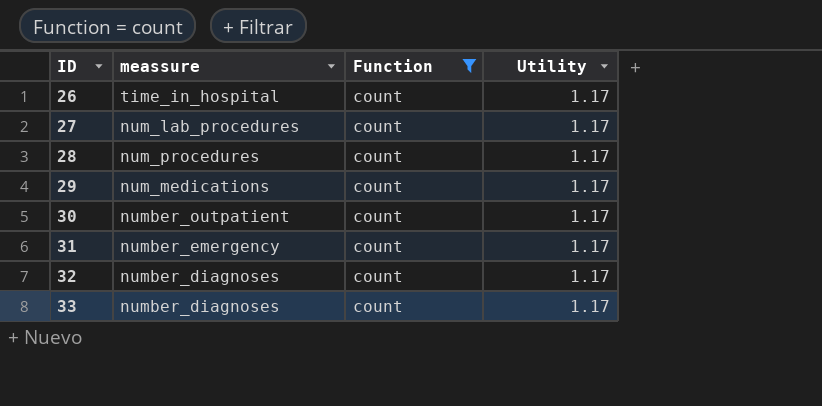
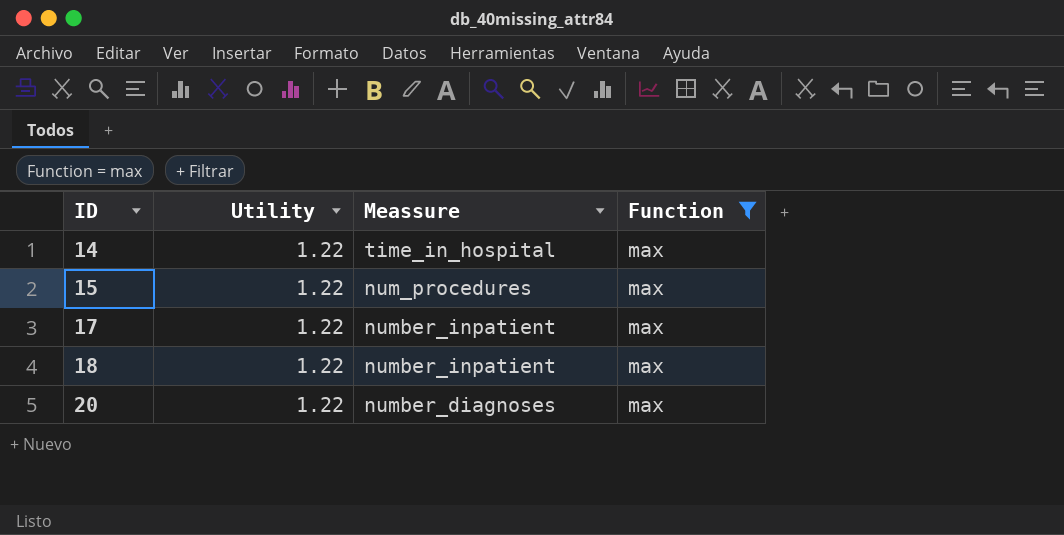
filter: Function = count -> Function = max
column Utility | position: 4 -> 2
column name: meassure -> Meassure

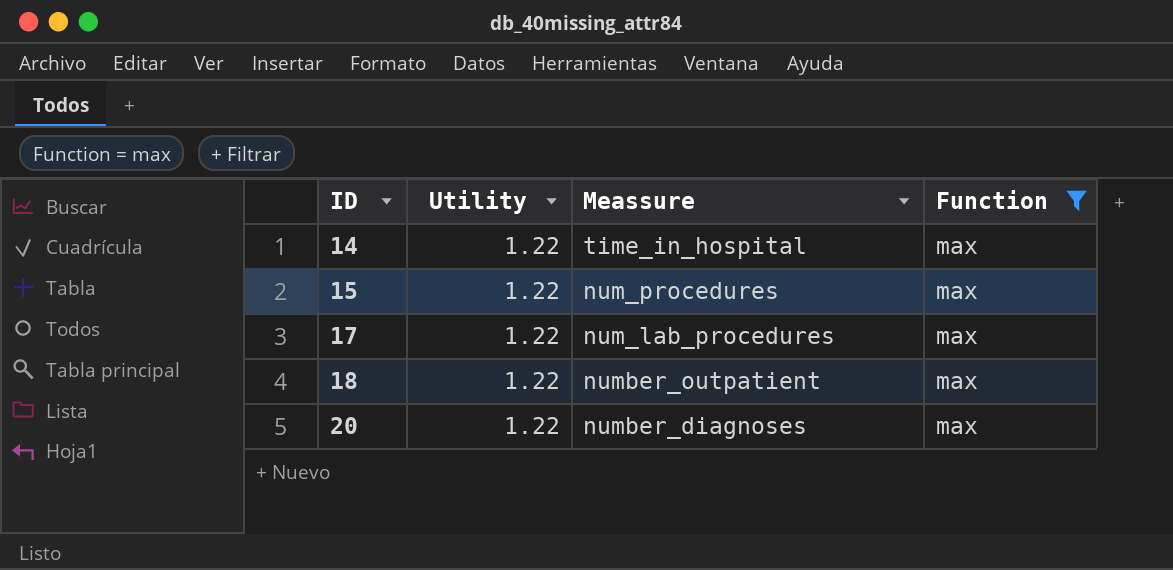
17 | Meassure: number_inpatient -> num_lab_procedures
18 | Meassure: number_inpatient -> number_outpatient

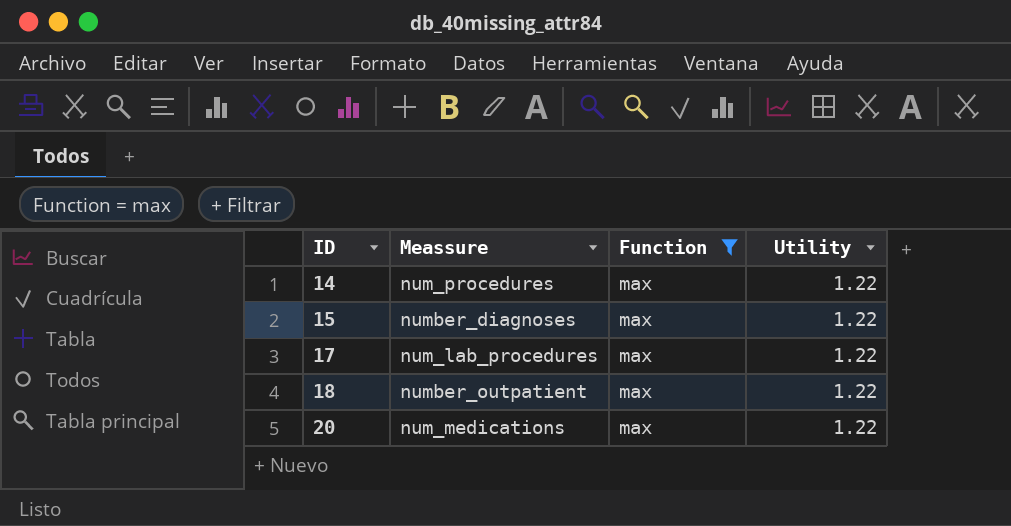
column Utility | position: 2 -> 4
14 | Meassure: time_in_hospital -> num_procedures
15 | Meassure: num_procedures -> number_diagnoses
20 | Meassure: number_diagnoses -> num_medications

